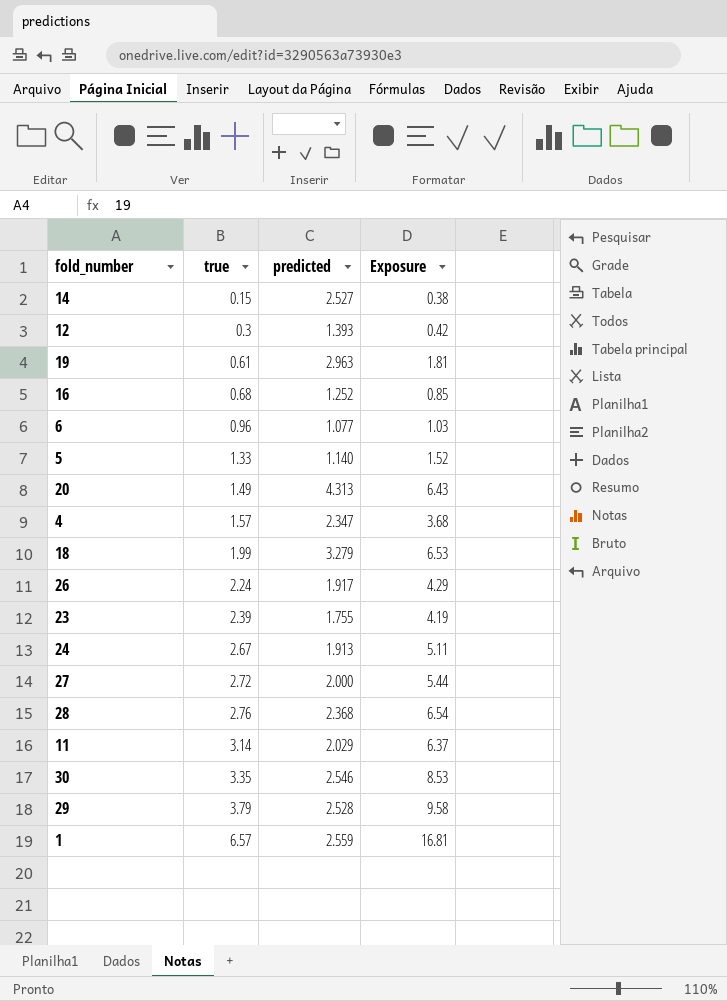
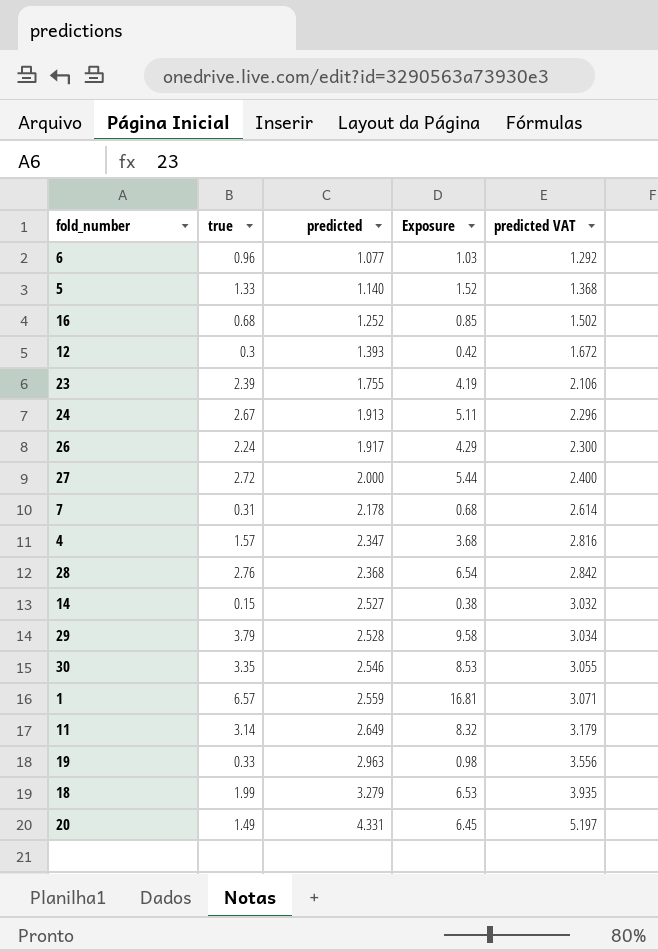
row order: true ascending -> predicted ascending
column predicted VAT | formula: none -> [predicted] * 1.2
row 7: none -> 0.31 | 2.178 | 0.68 | 2.614
11 | predicted: 2.029 -> 2.649
11 | Exposure: 6.37 -> 8.32
19 | true: 0.61 -> 0.33
19 | Exposure: 1.81 -> 0.98
20 | predicted: 4.313 -> 4.331
20 | Exposure: 6.43 -> 6.45

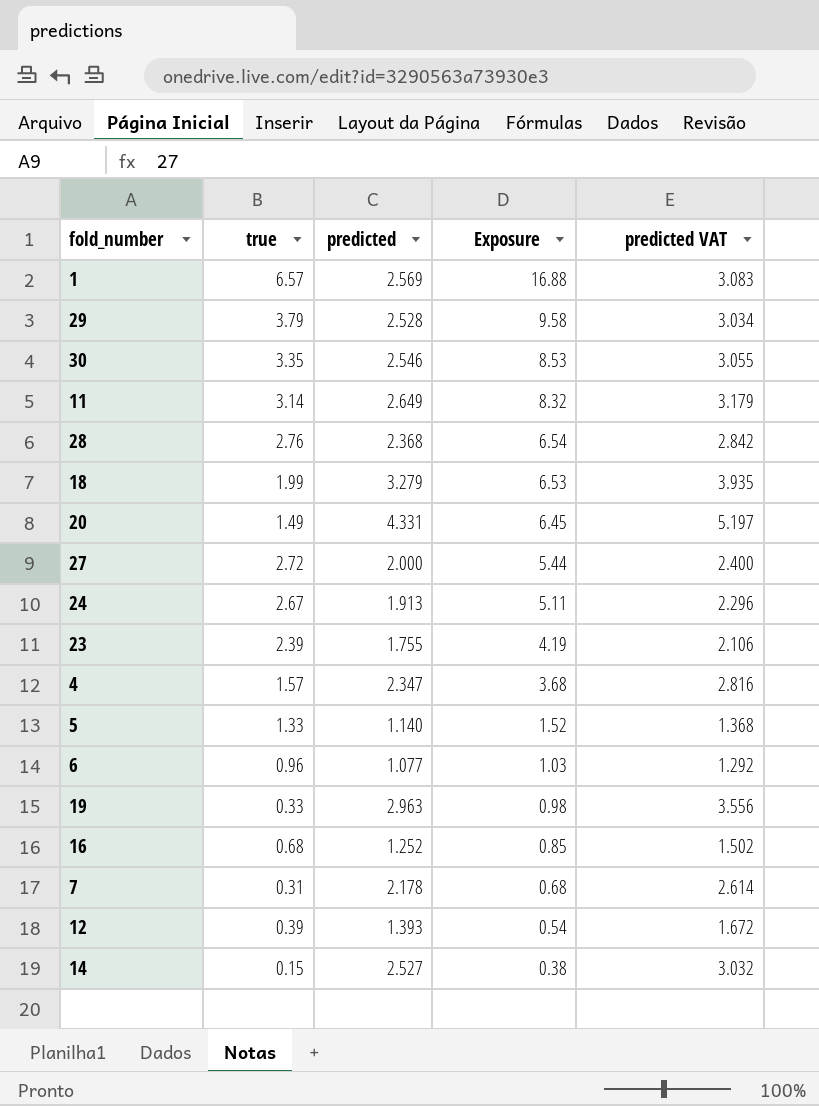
row order: predicted ascending -> Exposure descending
row 26: 2.24 | 1.917 | 4.29 | 2.300 -> none
1 | predicted: 2.559 -> 2.569
1 | Exposure: 16.81 -> 16.88
1 | predicted VAT: 3.071 -> 3.083
12 | true: 0.3 -> 0.39
12 | Exposure: 0.42 -> 0.54

